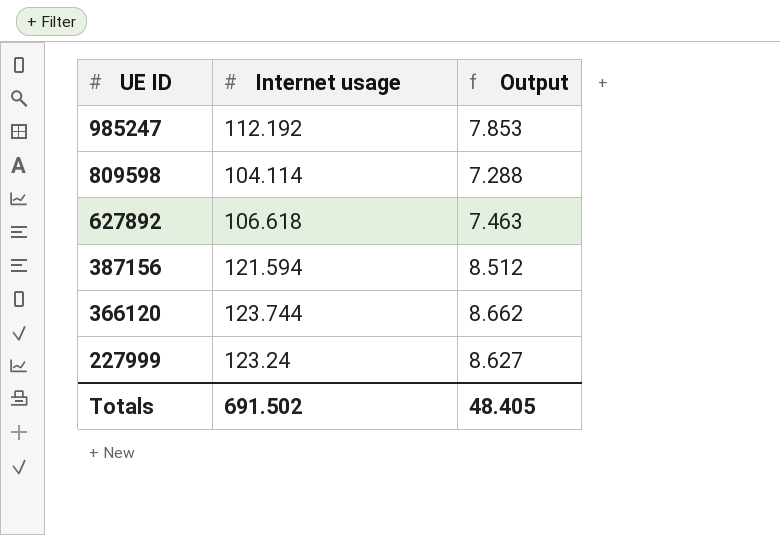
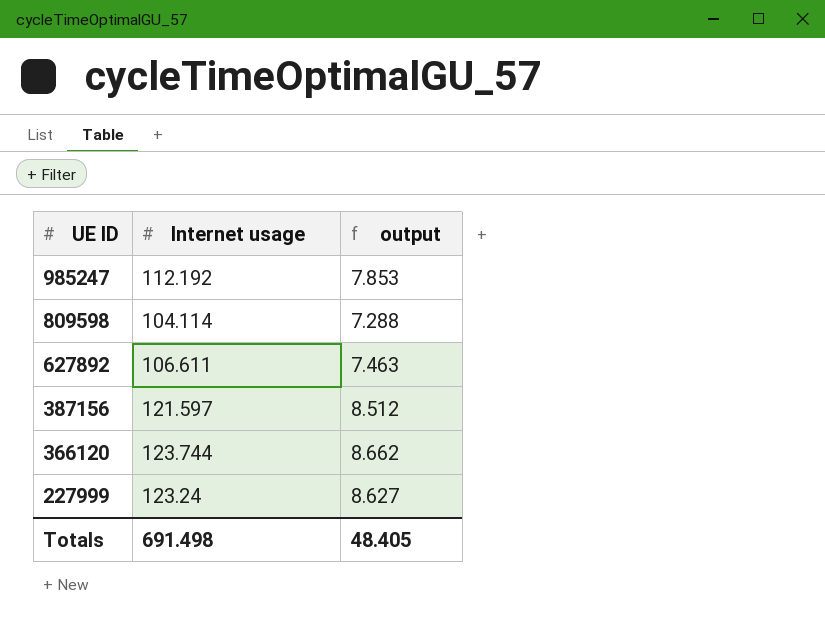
column name: Output -> output
627892 | Internet usage: 106.618 -> 106.611
387156 | Internet usage: 121.594 -> 121.597
Totals | Internet usage: 691.502 -> 691.498

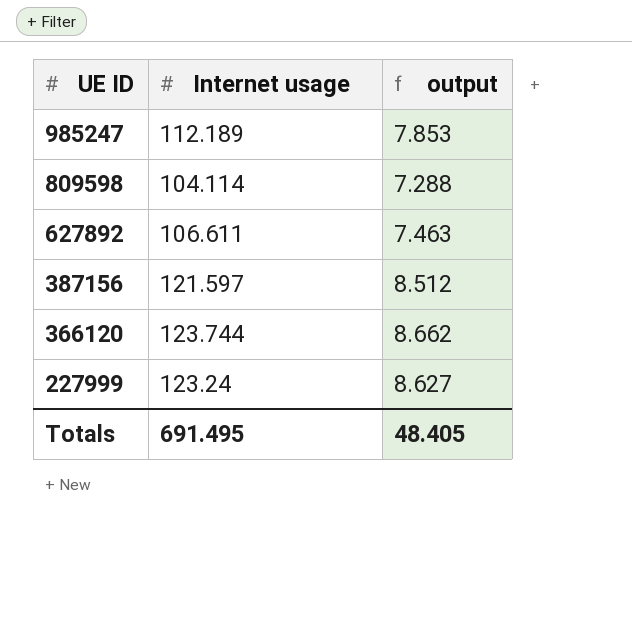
985247 | Internet usage: 112.192 -> 112.189
Totals | Internet usage: 691.498 -> 691.495

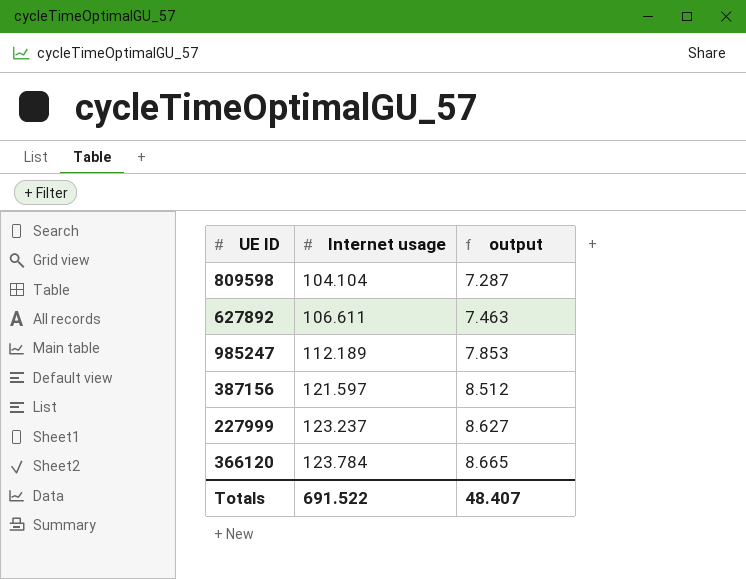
row order: UE ID descending -> Internet usage ascending
809598 | Internet usage: 104.114 -> 104.104
809598 | output: 7.288 -> 7.287
227999 | Internet usage: 123.24 -> 123.237
366120 | Internet usage: 123.744 -> 123.784
366120 | output: 8.662 -> 8.665
Totals | Internet usage: 691.495 -> 691.522
Totals | output: 48.405 -> 48.407

